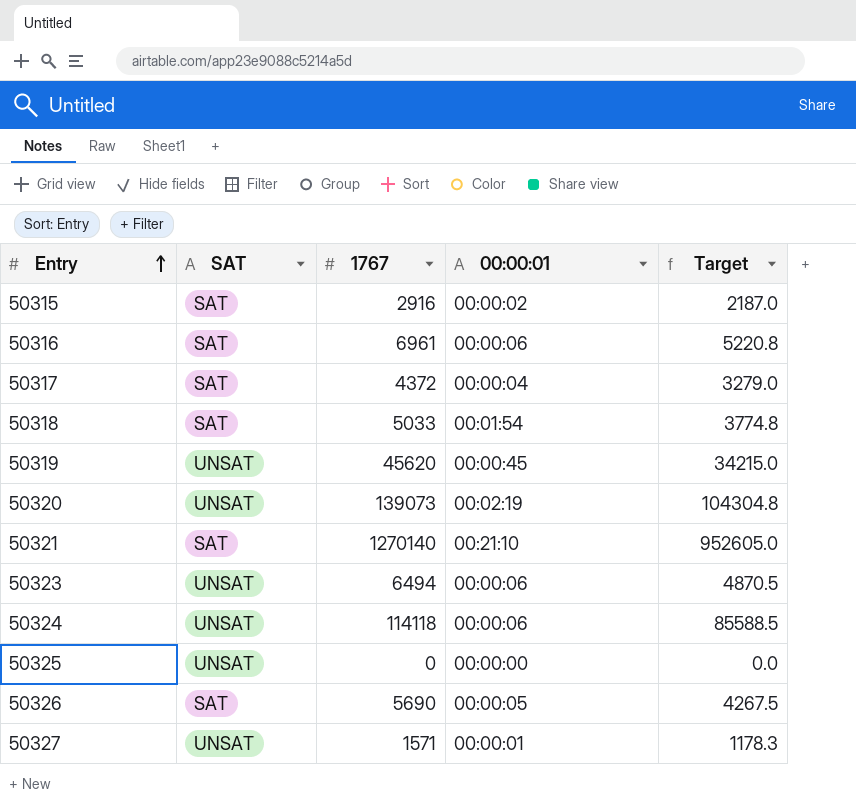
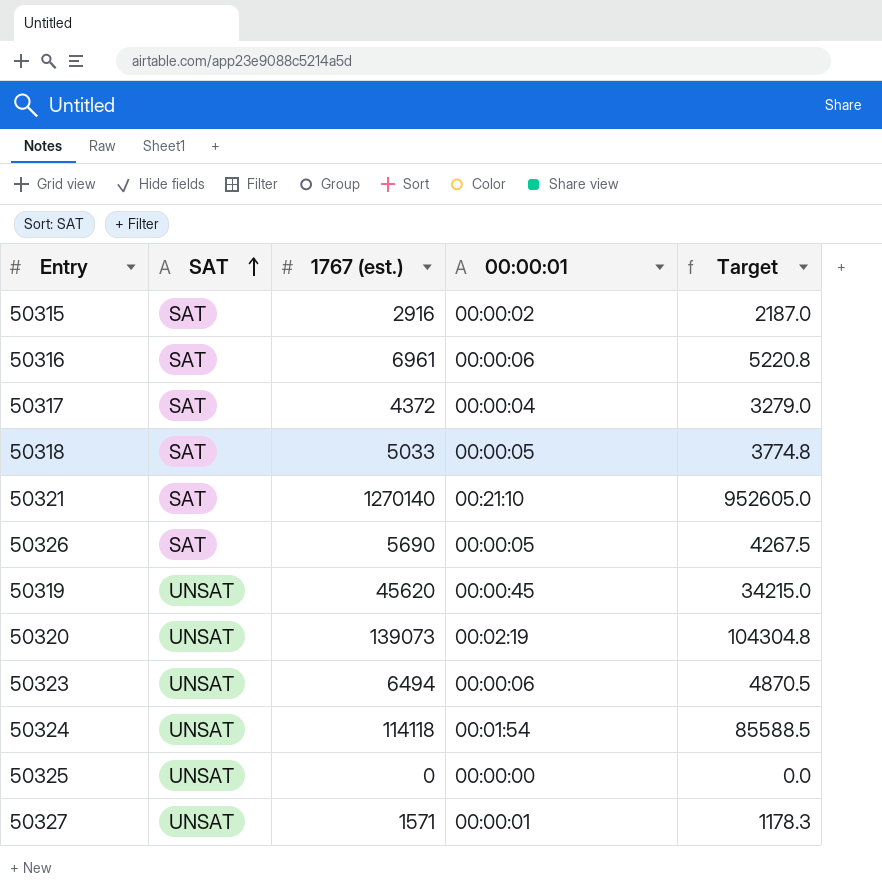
row order: Entry ascending -> SAT ascending
column name: 1767 -> 1767 (est.)
50318 | 00:00:01: 00:01:54 -> 00:00:05
50324 | 00:00:01: 00:00:06 -> 00:01:54

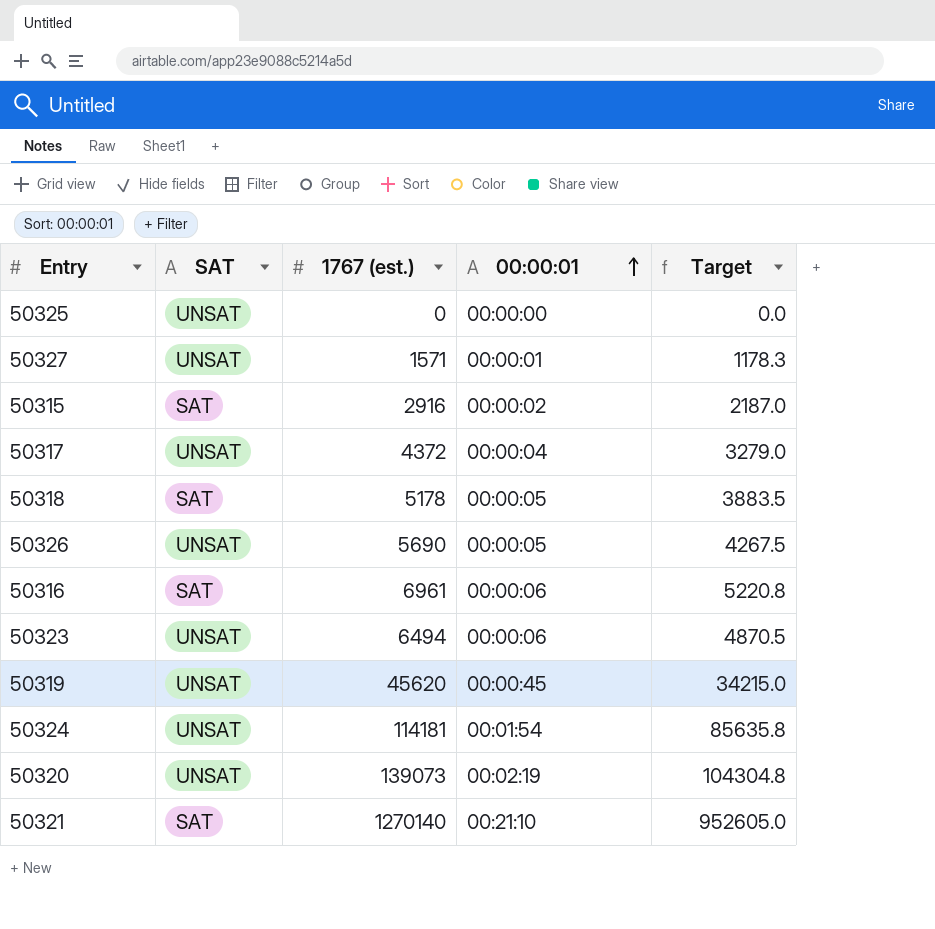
row order: SAT ascending -> 00:00:01 ascending
50317 | SAT: SAT -> UNSAT
50318 | 1767 (est.): 5033 -> 5178
50318 | Target: 3774.8 -> 3883.5
50326 | SAT: SAT -> UNSAT
50324 | 1767 (est.): 114118 -> 114181
50324 | Target: 85588.5 -> 85635.8

